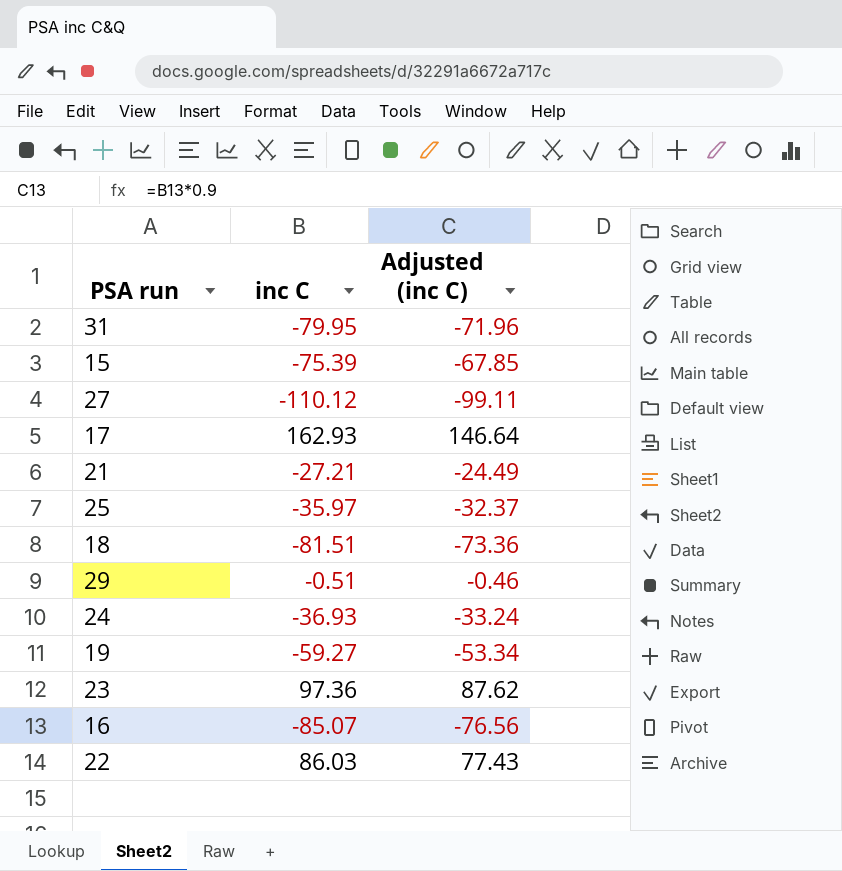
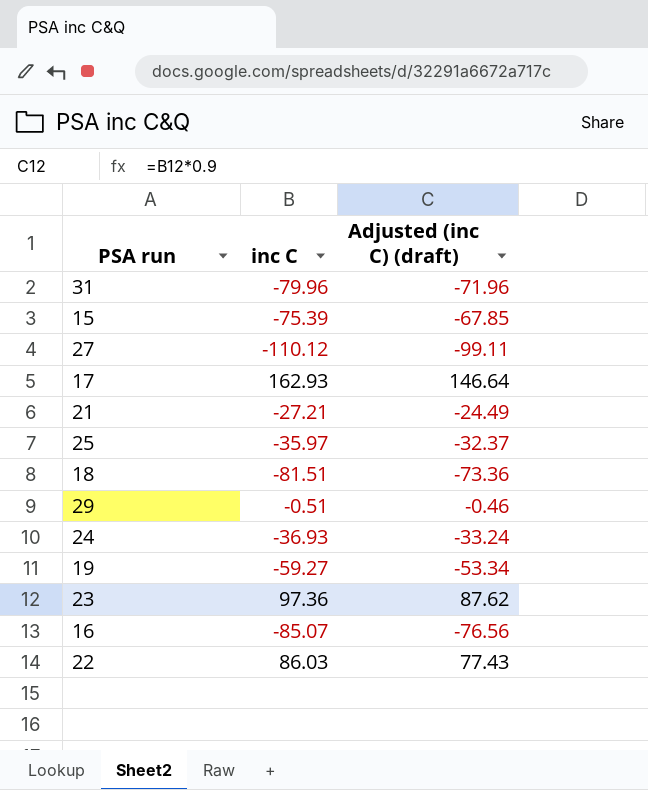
column name: Adjusted (inc C) -> Adjusted (inc C) (draft)
31 | inc C: -79.95 -> -79.96

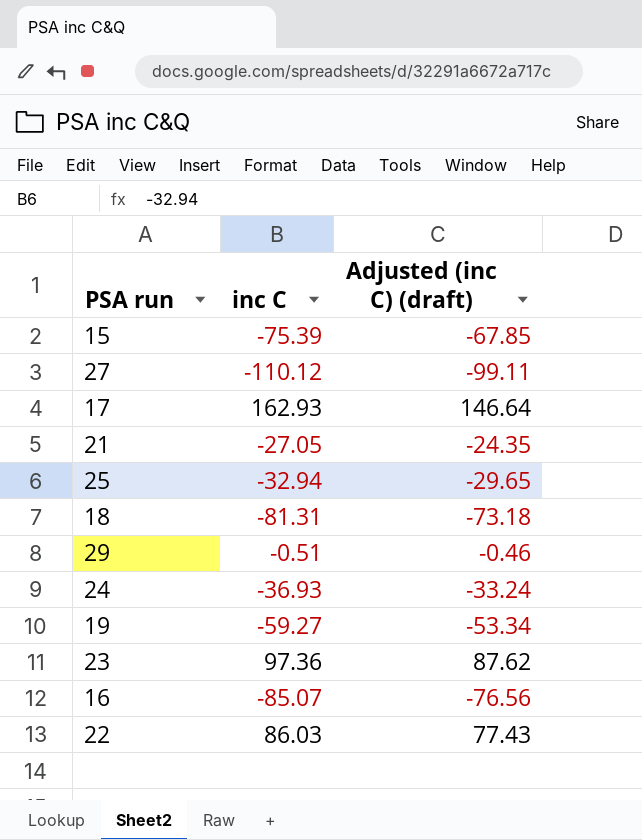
row 31: -79.96 | -71.96 -> none
21 | inc C: -27.21 -> -27.05
21 | Adjusted (inc C) (draft): -24.49 -> -24.35
25 | inc C: -35.97 -> -32.94
25 | Adjusted (inc C) (draft): -32.37 -> -29.65
18 | inc C: -81.51 -> -81.31
18 | Adjusted (inc C) (draft): -73.36 -> -73.18

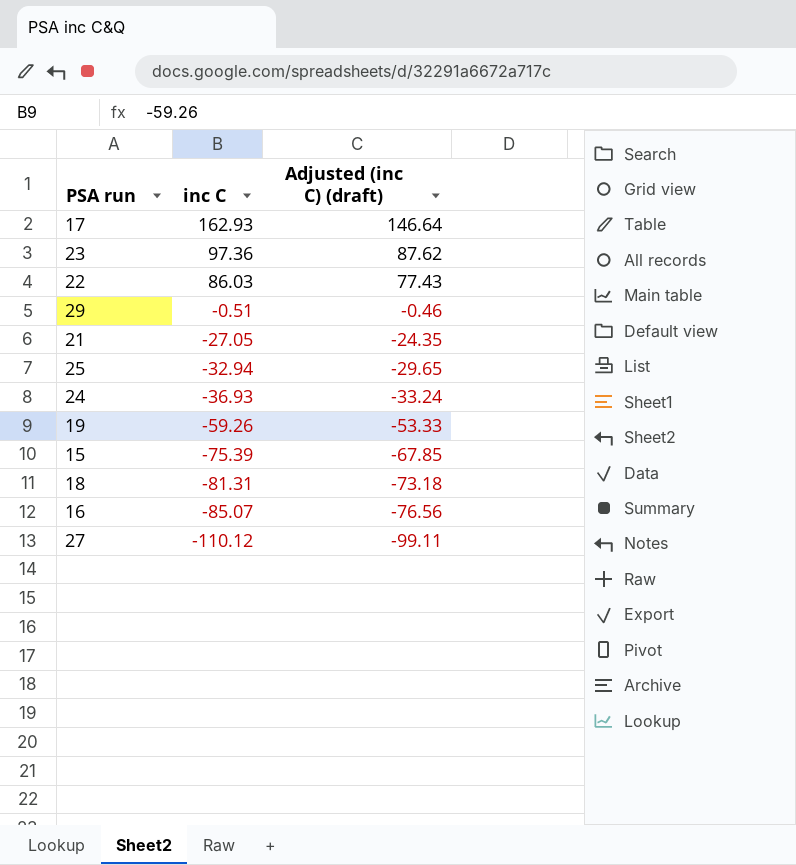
row order: none -> inc C descending
19 | inc C: -59.27 -> -59.26
19 | Adjusted (inc C) (draft): -53.34 -> -53.33

